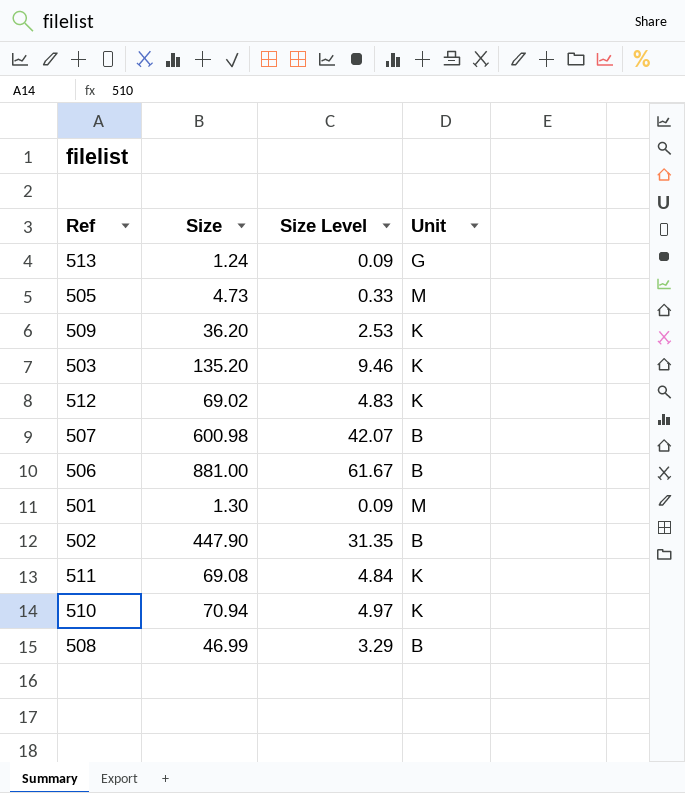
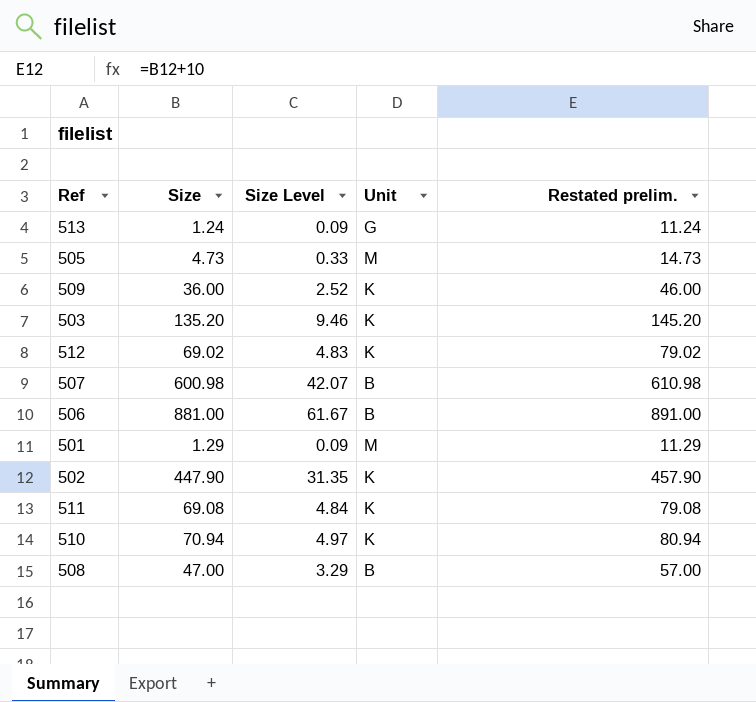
column Restated prelim. | formula: none -> [Size] + 10
509 | Size: 36.20 -> 36.00
509 | Size Level: 2.53 -> 2.52
501 | Size: 1.30 -> 1.29
502 | Unit: B -> K
508 | Size: 46.99 -> 47.00

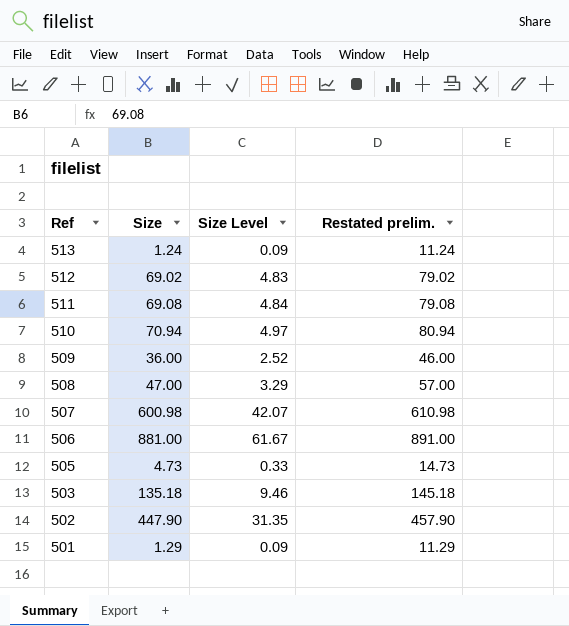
row order: none -> Ref descending
column Unit | position: 4 -> none
503 | Size: 135.20 -> 135.18
503 | Restated prelim.: 145.20 -> 145.18

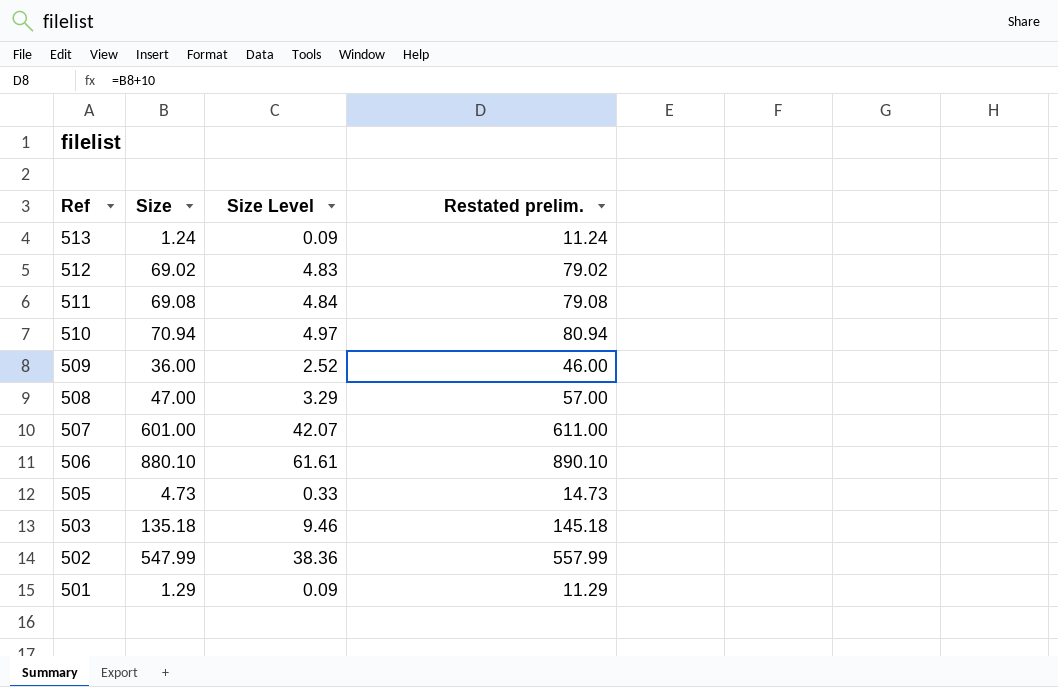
507 | Size: 600.98 -> 601.00
507 | Restated prelim.: 610.98 -> 611.00
506 | Size: 881.00 -> 880.10
506 | Size Level: 61.67 -> 61.61
506 | Restated prelim.: 891.00 -> 890.10
502 | Size: 447.90 -> 547.99
502 | Size Level: 31.35 -> 38.36
502 | Restated prelim.: 457.90 -> 557.99

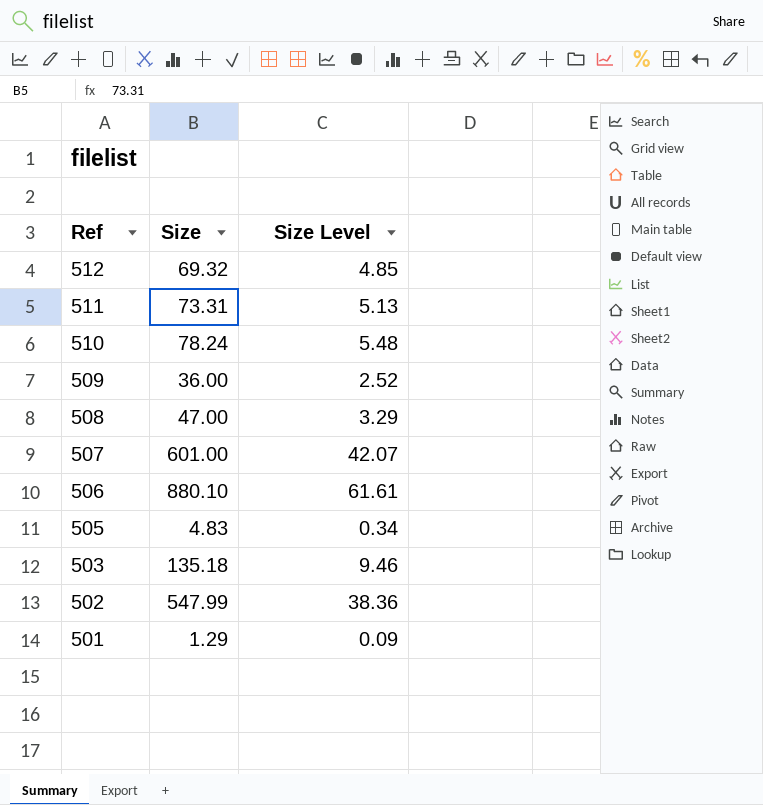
column Restated prelim. | formula: [Size] + 10 -> none
row 513: 1.24 | 0.09 | 11.24 -> none
512 | Size: 69.02 -> 69.32
512 | Size Level: 4.83 -> 4.85
511 | Size: 69.08 -> 73.31
511 | Size Level: 4.84 -> 5.13
510 | Size: 70.94 -> 78.24
510 | Size Level: 4.97 -> 5.48
505 | Size: 4.73 -> 4.83
505 | Size Level: 0.33 -> 0.34

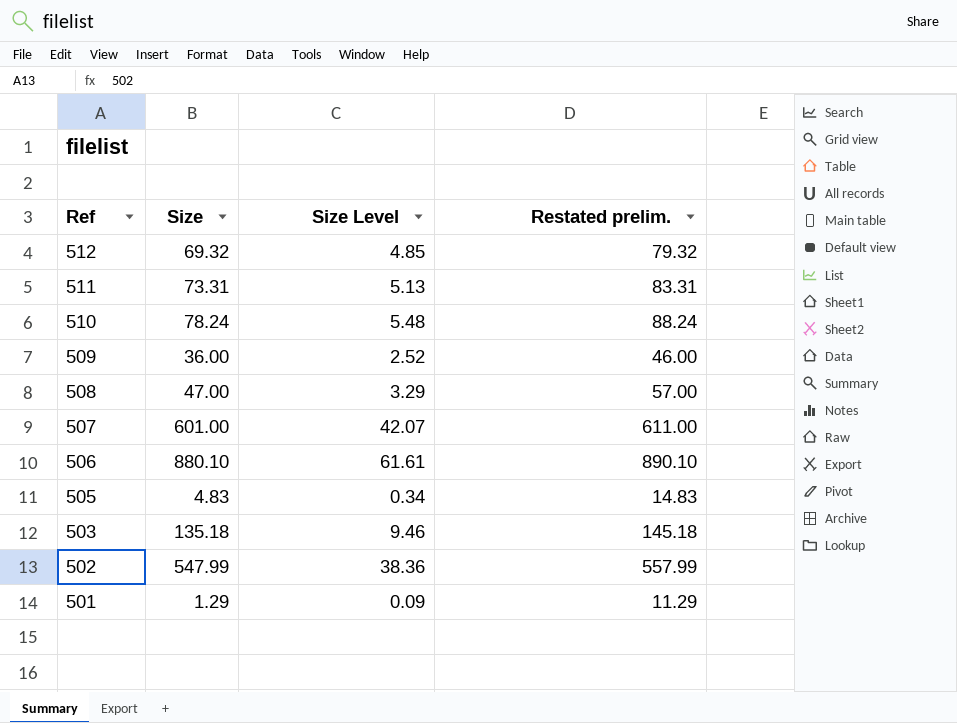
column Restated prelim. | formula: none -> [Size] + 10

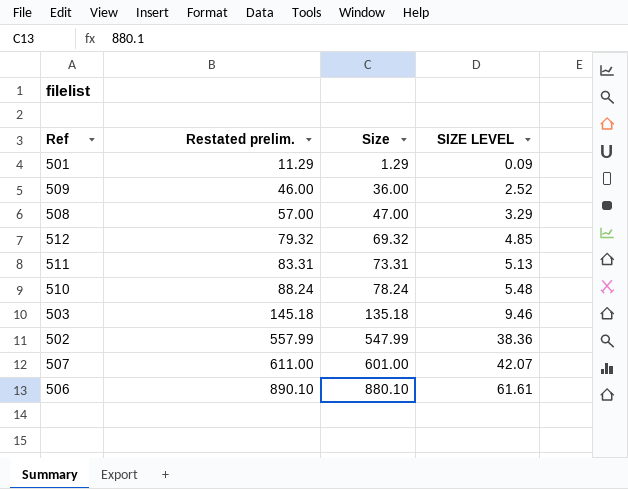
row order: Ref descending -> Restated prelim. ascending
column Restated prelim. | position: 4 -> 2
column name: Size Level -> SIZE LEVEL
row 505: 4.83 | 0.34 | 14.83 -> none

